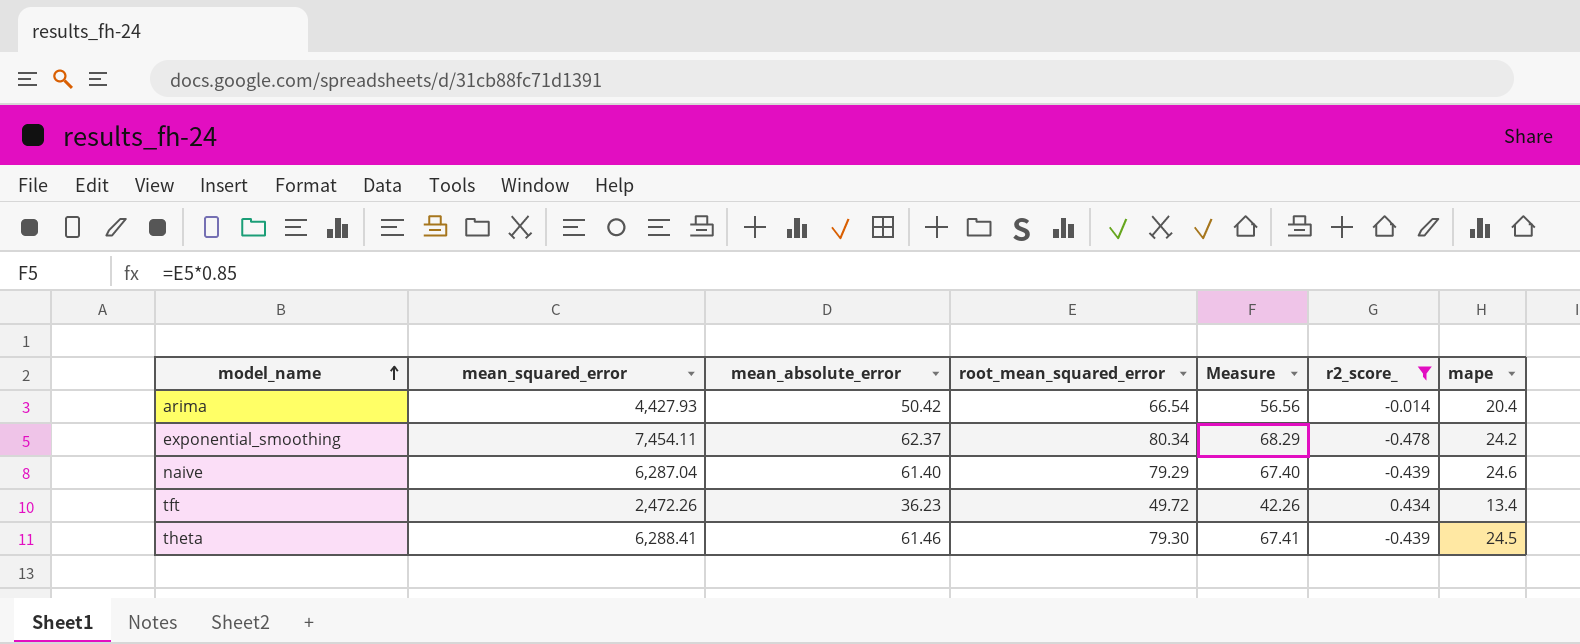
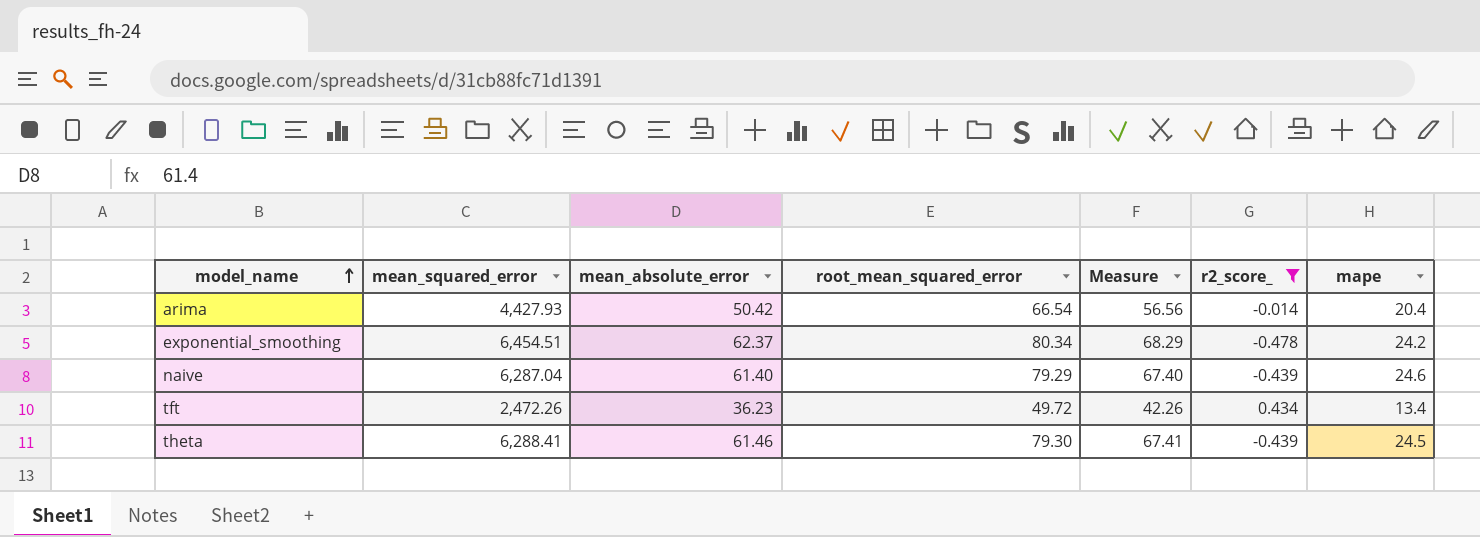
exponential_smoothing | mean_squared_error: 7,454.11 -> 6,454.51

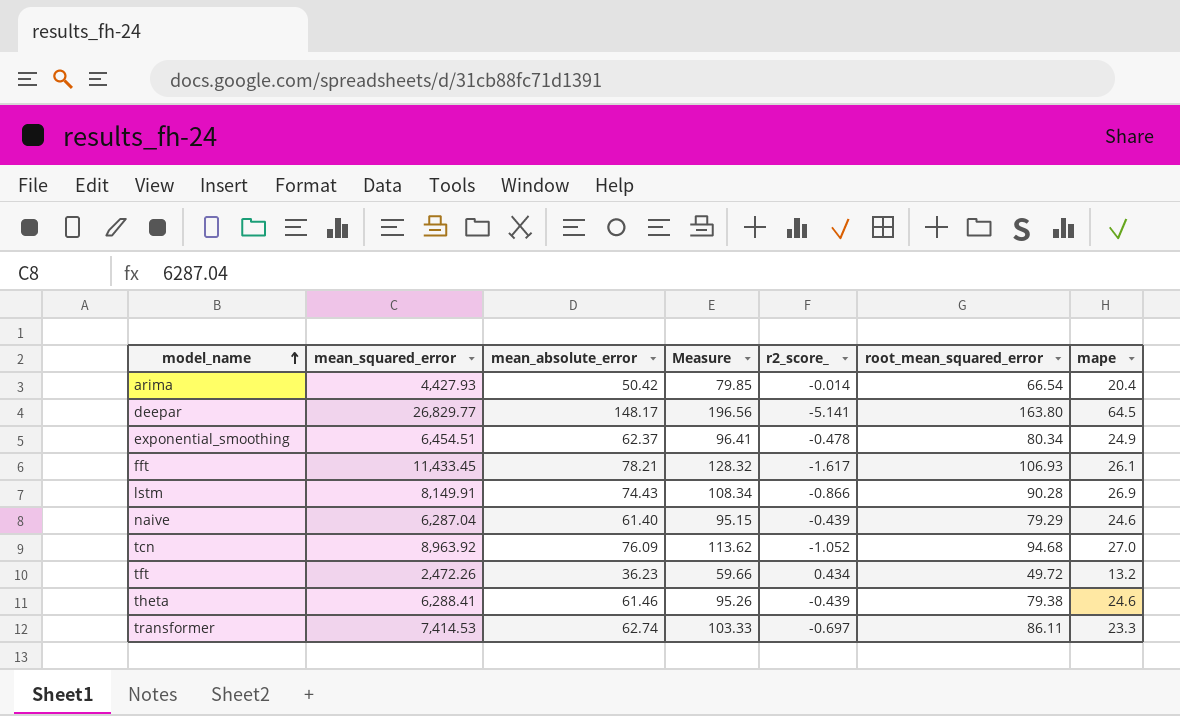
filter: r2_score_ >= -0.478 -> none
column Measure | formula: [root_mean_squared_error] * 0.85 -> [root_mean_squared_error] * 1.2
column root_mean_squared_error | position: 4 -> 6
exponential_smoothing | mape: 24.2 -> 24.9
tft | mape: 13.4 -> 13.2
theta | root_mean_squared_error: 79.30 -> 79.38
theta | mape: 24.5 -> 24.6

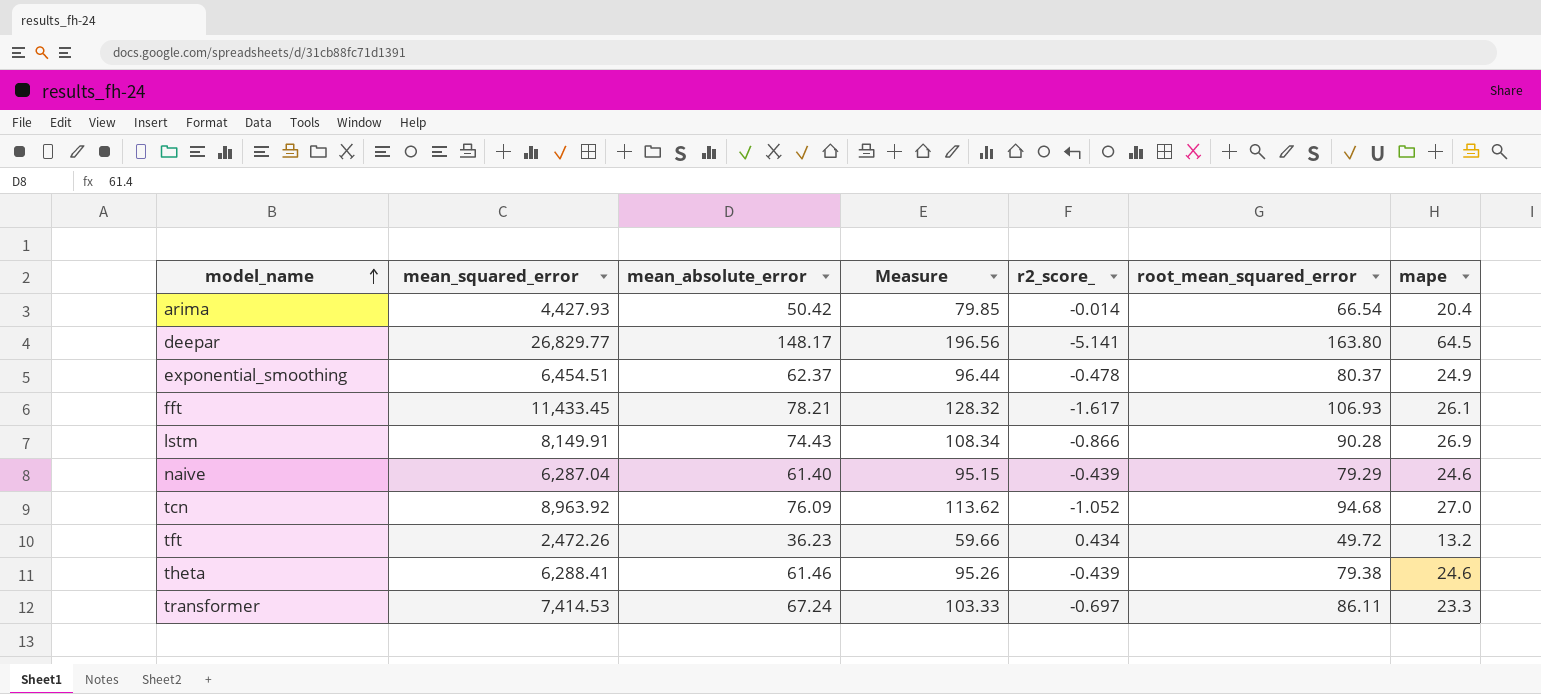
exponential_smoothing | Measure: 96.41 -> 96.44
exponential_smoothing | root_mean_squared_error: 80.34 -> 80.37
transformer | mean_absolute_error: 62.74 -> 67.24

